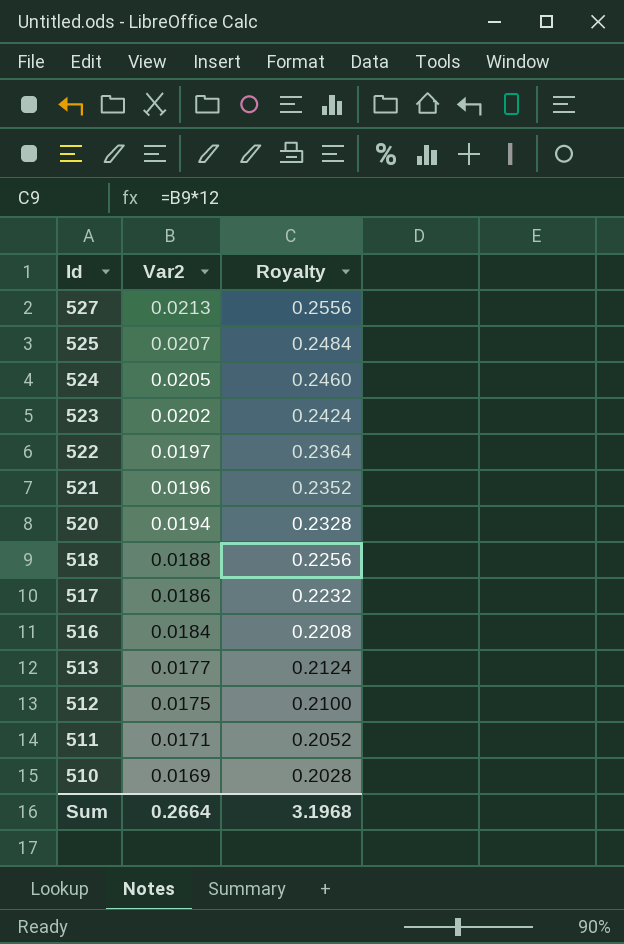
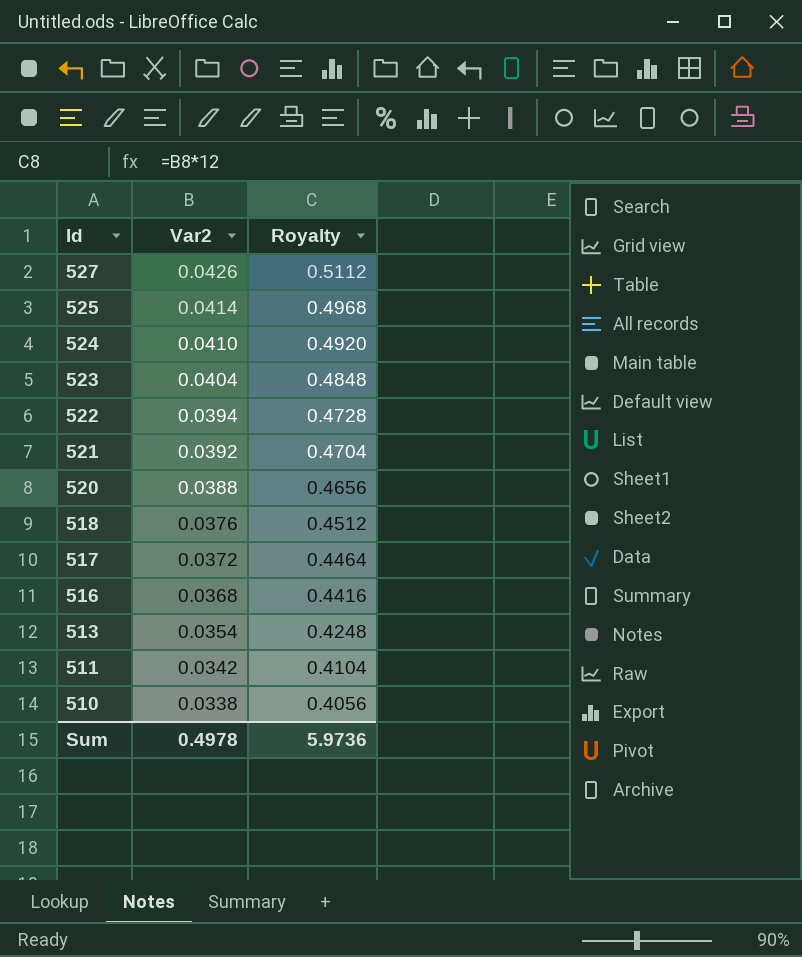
row 512: 0.0175 | 0.2100 -> none
527 | Var2: 0.0213 -> 0.0426
527 | Royalty: 0.2556 -> 0.5112
525 | Var2: 0.0207 -> 0.0414
525 | Royalty: 0.2484 -> 0.4968
524 | Var2: 0.0205 -> 0.0410
524 | Royalty: 0.2460 -> 0.4920
523 | Var2: 0.0202 -> 0.0404
523 | Royalty: 0.2424 -> 0.4848
522 | Var2: 0.0197 -> 0.0394
522 | Royalty: 0.2364 -> 0.4728
521 | Var2: 0.0196 -> 0.0392
521 | Royalty: 0.2352 -> 0.4704
520 | Var2: 0.0194 -> 0.0388
520 | Royalty: 0.2328 -> 0.4656
518 | Var2: 0.0188 -> 0.0376
518 | Royalty: 0.2256 -> 0.4512
517 | Var2: 0.0186 -> 0.0372
517 | Royalty: 0.2232 -> 0.4464
516 | Var2: 0.0184 -> 0.0368
516 | Royalty: 0.2208 -> 0.4416
513 | Var2: 0.0177 -> 0.0354
513 | Royalty: 0.2124 -> 0.4248
511 | Var2: 0.0171 -> 0.0342
511 | Royalty: 0.2052 -> 0.4104
510 | Var2: 0.0169 -> 0.0338
510 | Royalty: 0.2028 -> 0.4056
Sum | Var2: 0.2664 -> 0.4978
Sum | Royalty: 3.1968 -> 5.9736

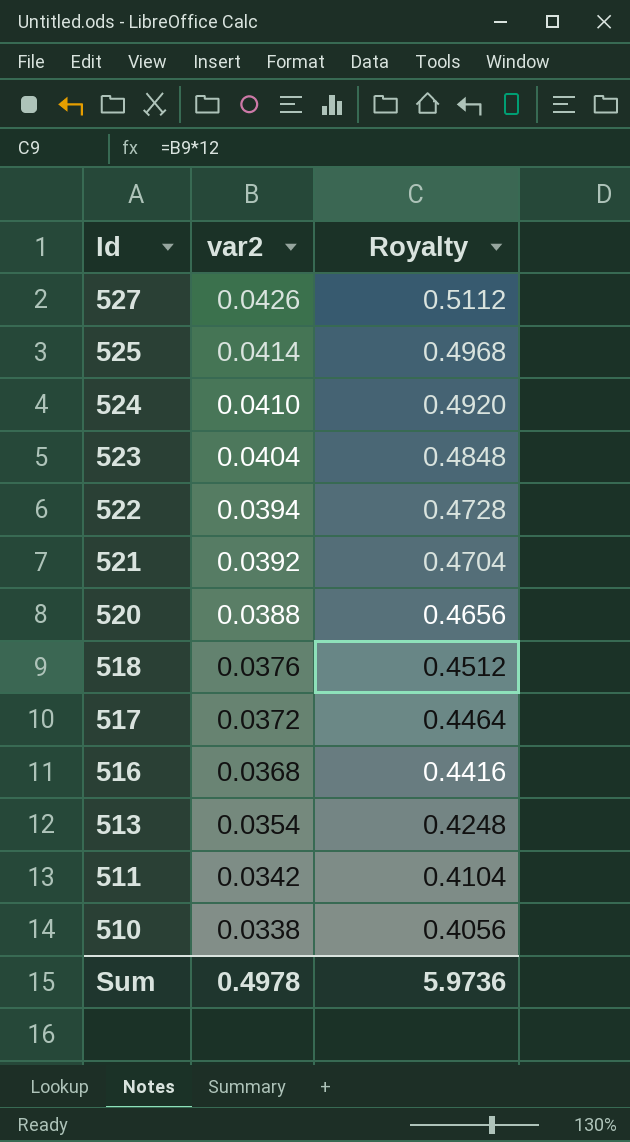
column name: Var2 -> var2

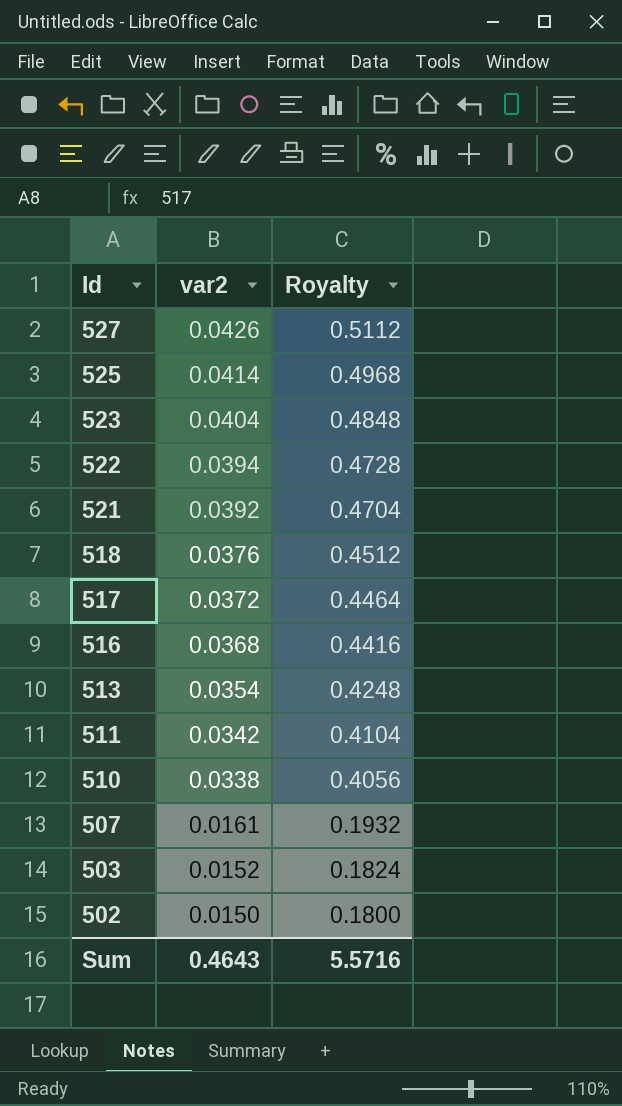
row 524: 0.0410 | 0.4920 -> none
row 520: 0.0388 | 0.4656 -> none
row 507: none -> 0.0161 | 0.1932
row 503: none -> 0.0152 | 0.1824
row 502: none -> 0.0150 | 0.1800
Sum | var2: 0.4978 -> 0.4643
Sum | Royalty: 5.9736 -> 5.5716

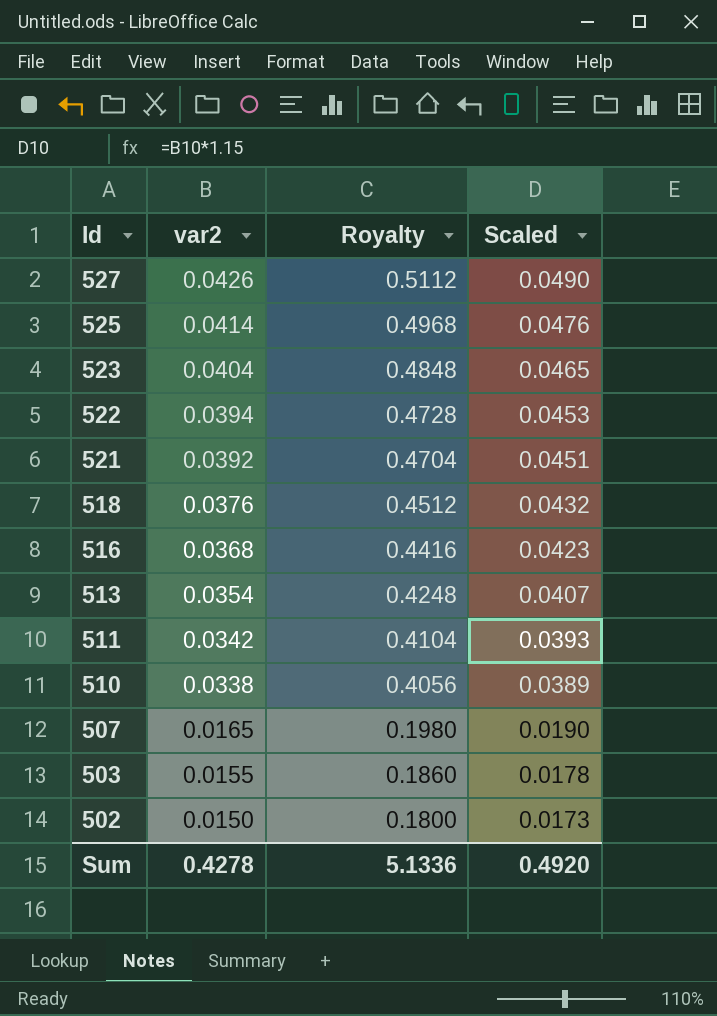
column Scaled | formula: none -> [var2] * 1.15
row 517: 0.0372 | 0.4464 -> none
507 | var2: 0.0161 -> 0.0165
507 | Royalty: 0.1932 -> 0.1980
503 | var2: 0.0152 -> 0.0155
503 | Royalty: 0.1824 -> 0.1860
Sum | var2: 0.4643 -> 0.4278
Sum | Royalty: 5.5716 -> 5.1336

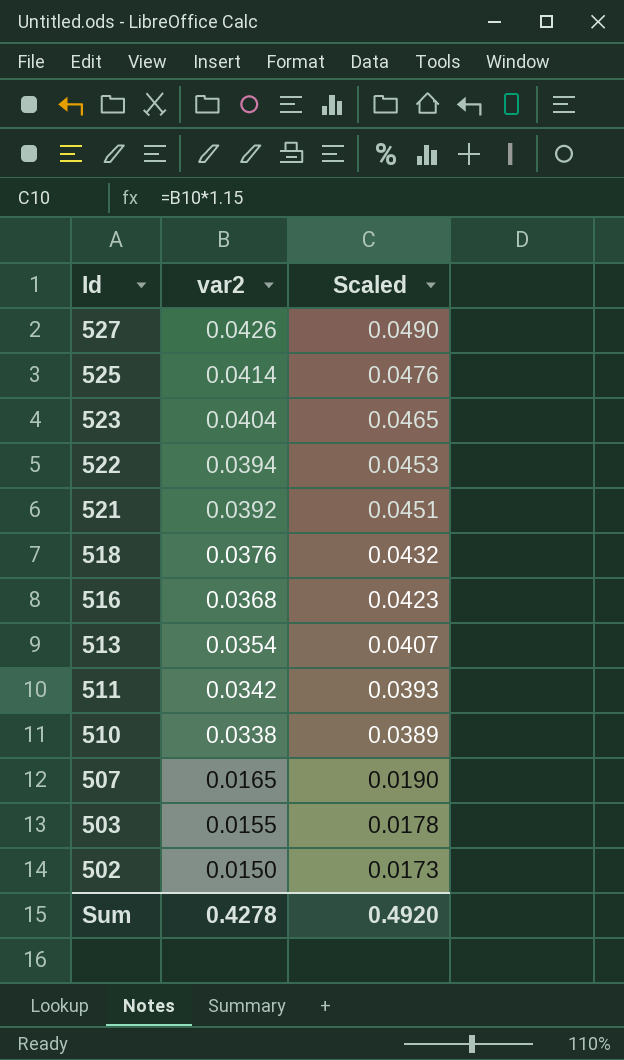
column Royalty | formula: [var2] * 12 -> none

